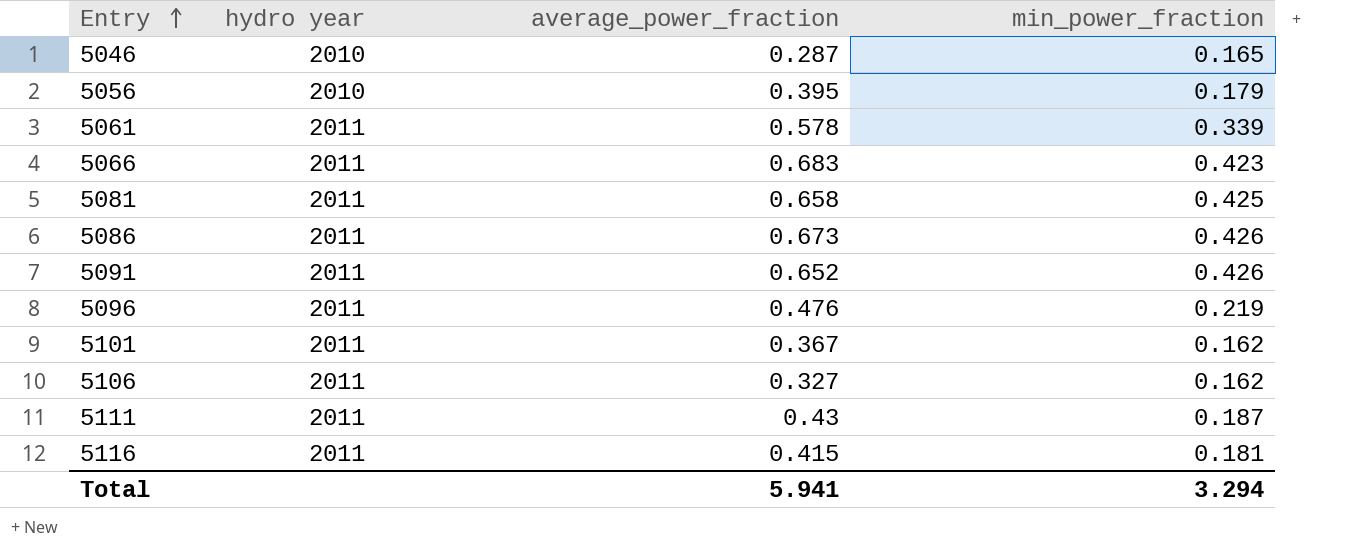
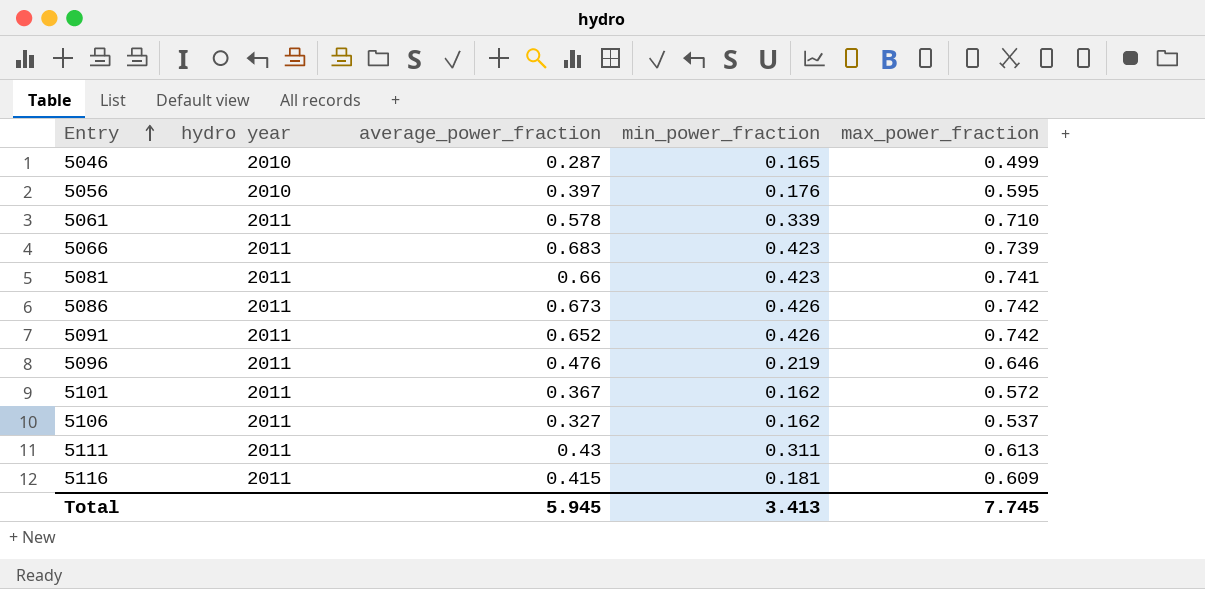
column max_power_fraction | position: none -> 5
5056 | average_power_fraction: 0.395 -> 0.397
5056 | min_power_fraction: 0.179 -> 0.176
5081 | average_power_fraction: 0.658 -> 0.66
5081 | min_power_fraction: 0.425 -> 0.423
5111 | min_power_fraction: 0.187 -> 0.311
Total | average_power_fraction: 5.941 -> 5.945
Total | min_power_fraction: 3.294 -> 3.413

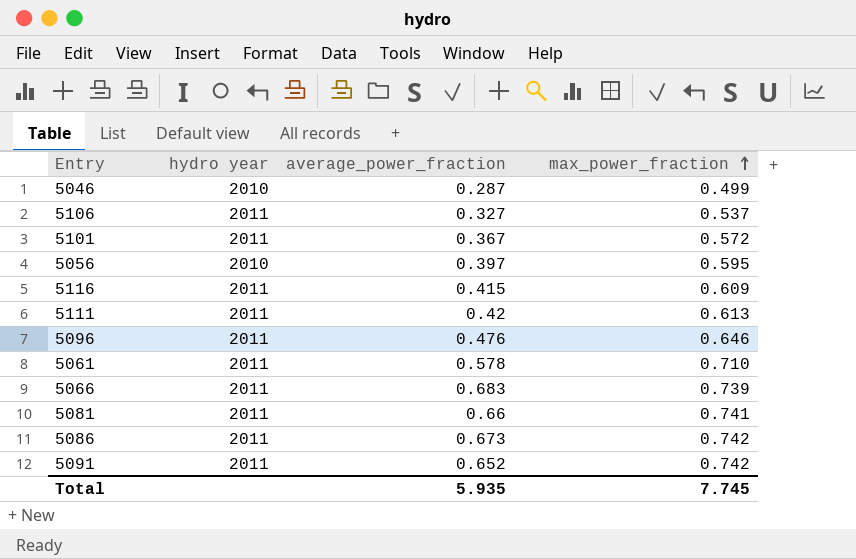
row order: Entry ascending -> max_power_fraction ascending
column min_power_fraction | position: 4 -> none
5111 | average_power_fraction: 0.43 -> 0.42
Total | average_power_fraction: 5.945 -> 5.935

